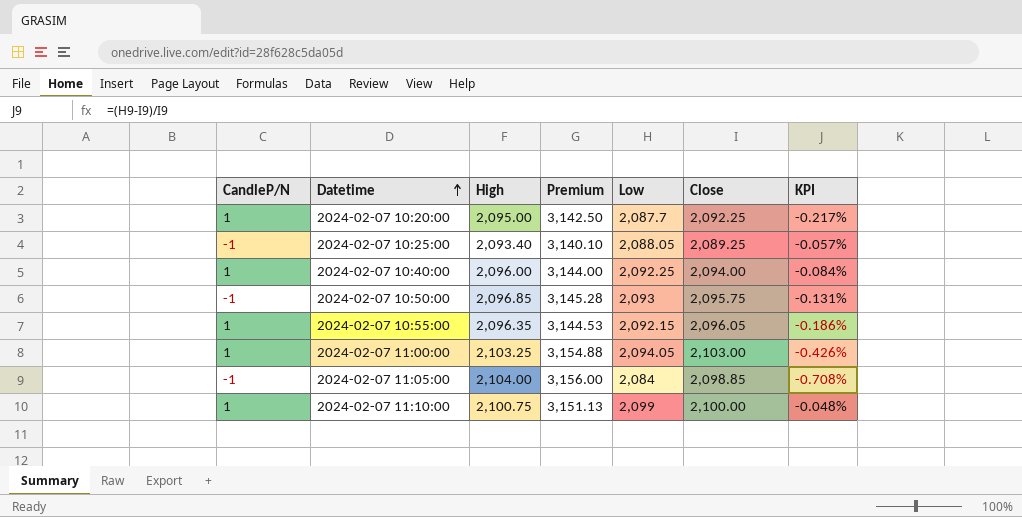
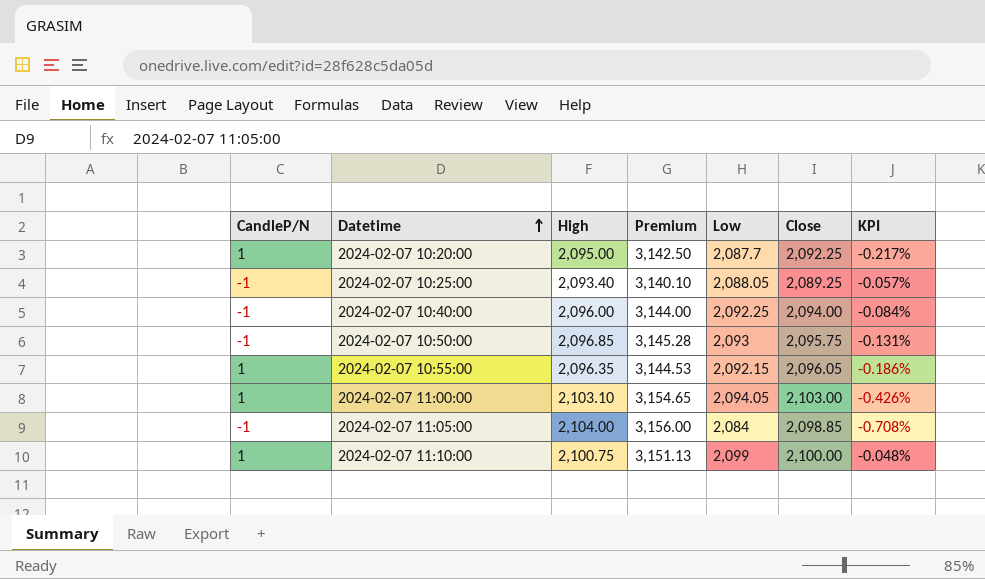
2024-02-07 10:40:00 | CandleP/N: 1 -> -1
2024-02-07 11:00:00 | High: 2,103.25 -> 2,103.10
2024-02-07 11:00:00 | Premium: 3,154.88 -> 3,154.65

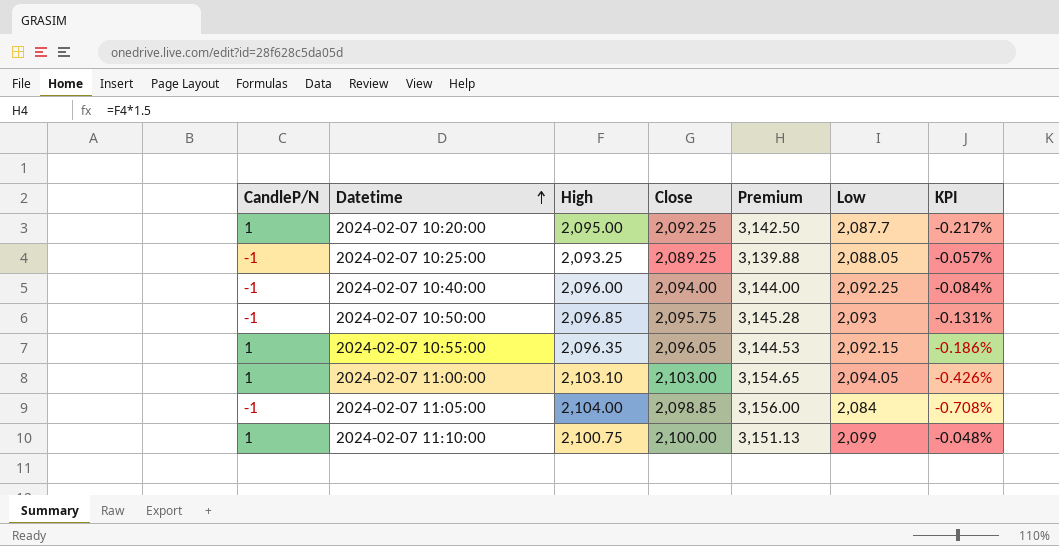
column Close | position: 6 -> 4
2024-02-07 10:25:00 | High: 2,093.40 -> 2,093.25
2024-02-07 10:25:00 | Premium: 3,140.10 -> 3,139.88

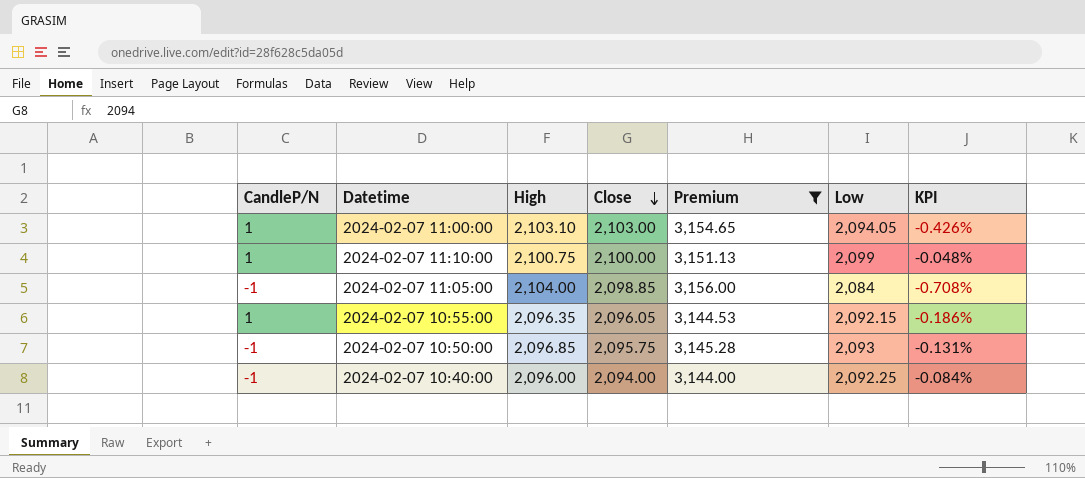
filter: none -> Premium >= 3,144.00
row order: Datetime ascending -> Close descending

